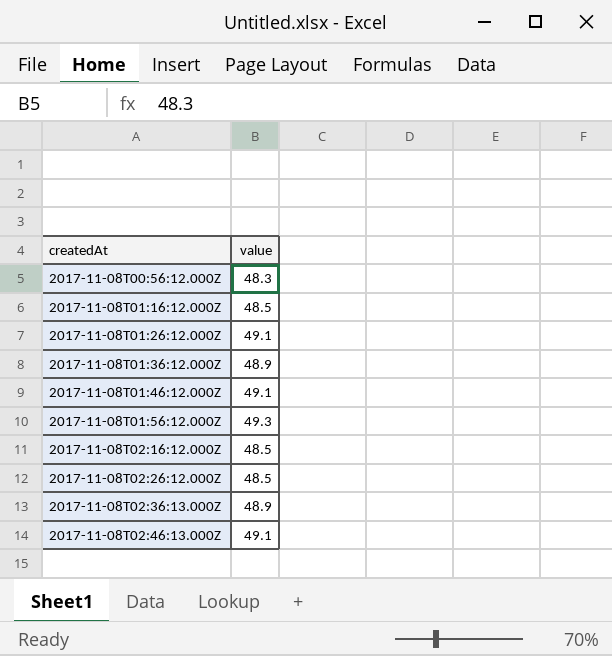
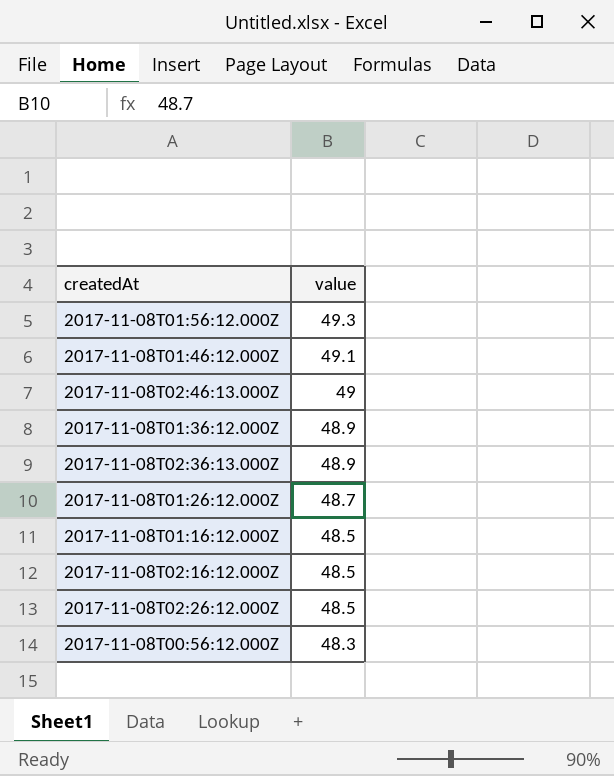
row order: createdAt ascending -> value descending
2017-11-08T02:46:13.000Z | value: 49.1 -> 49
2017-11-08T01:26:12.000Z | value: 49.1 -> 48.7

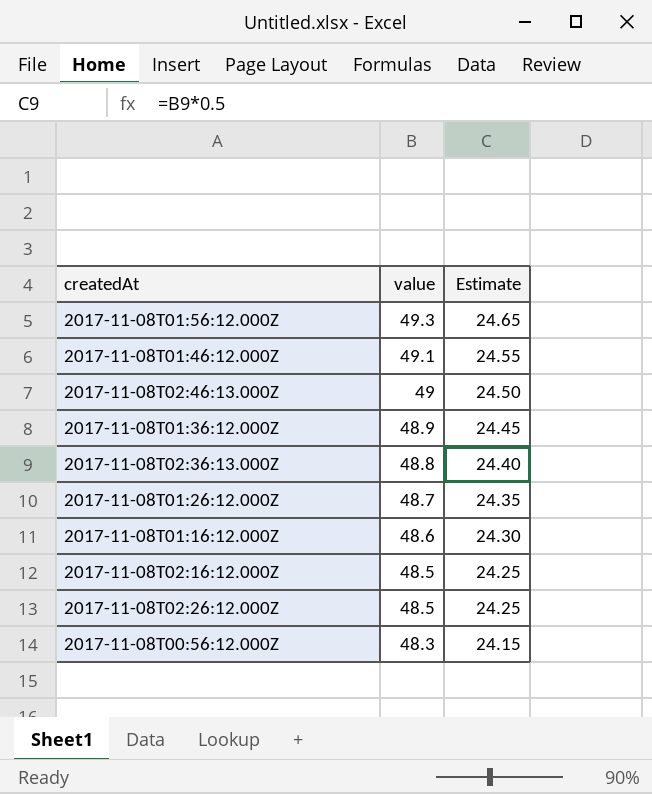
column Estimate | formula: none -> [value] * 0.5
2017-11-08T02:36:13.000Z | value: 48.9 -> 48.8
2017-11-08T01:16:12.000Z | value: 48.5 -> 48.6

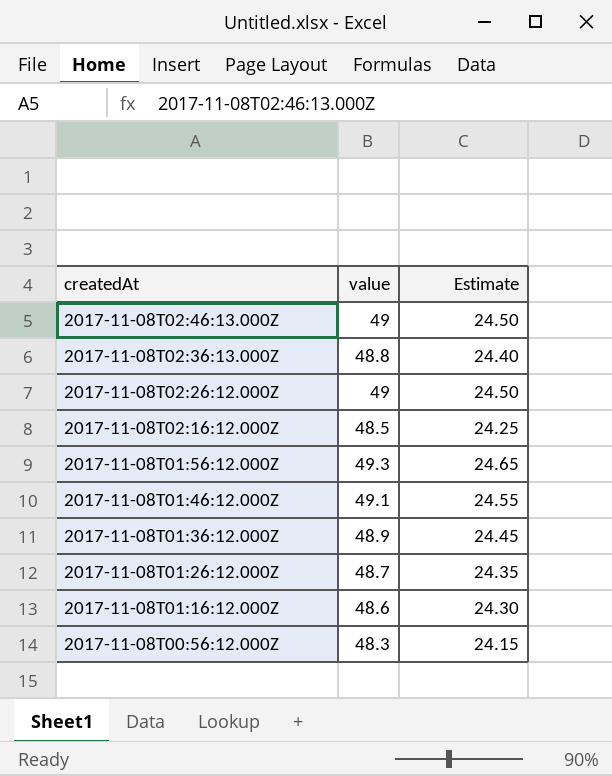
row order: value descending -> createdAt descending
2017-11-08T02:26:12.000Z | value: 48.5 -> 49
2017-11-08T02:26:12.000Z | Estimate: 24.25 -> 24.50

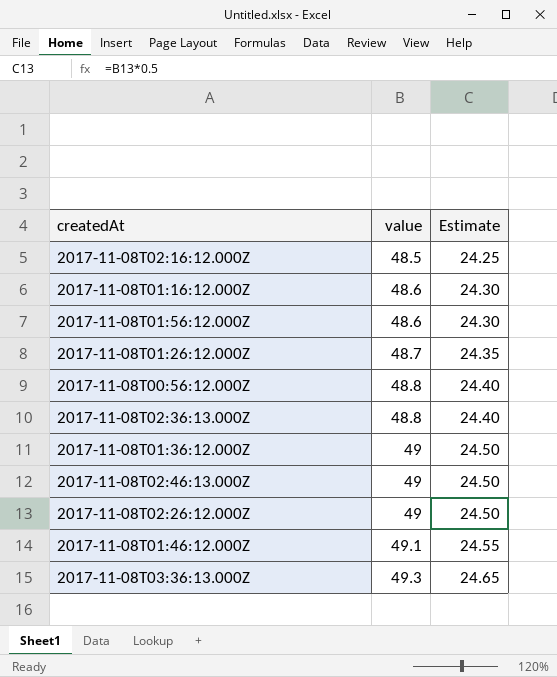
row order: createdAt descending -> value ascending
2017-11-08T01:56:12.000Z | value: 49.3 -> 48.6
2017-11-08T01:56:12.000Z | Estimate: 24.65 -> 24.30
2017-11-08T00:56:12.000Z | value: 48.3 -> 48.8
2017-11-08T00:56:12.000Z | Estimate: 24.15 -> 24.40
2017-11-08T01:36:12.000Z | value: 48.9 -> 49
2017-11-08T01:36:12.000Z | Estimate: 24.45 -> 24.50
row 2017-11-08T03:36:13.000Z: none -> 49.3 | 24.65

